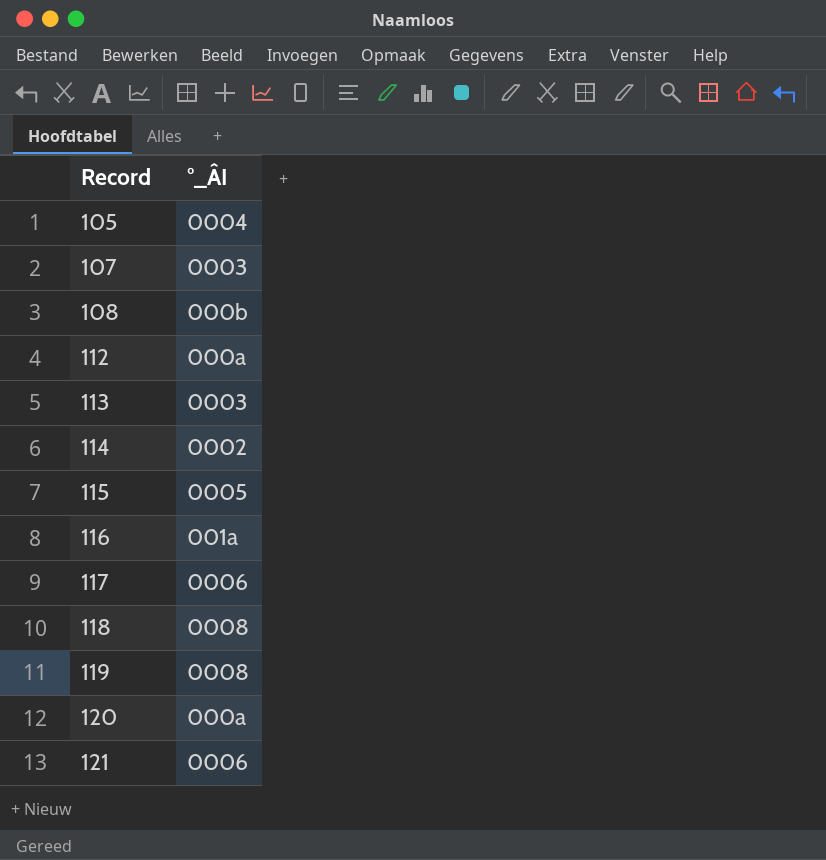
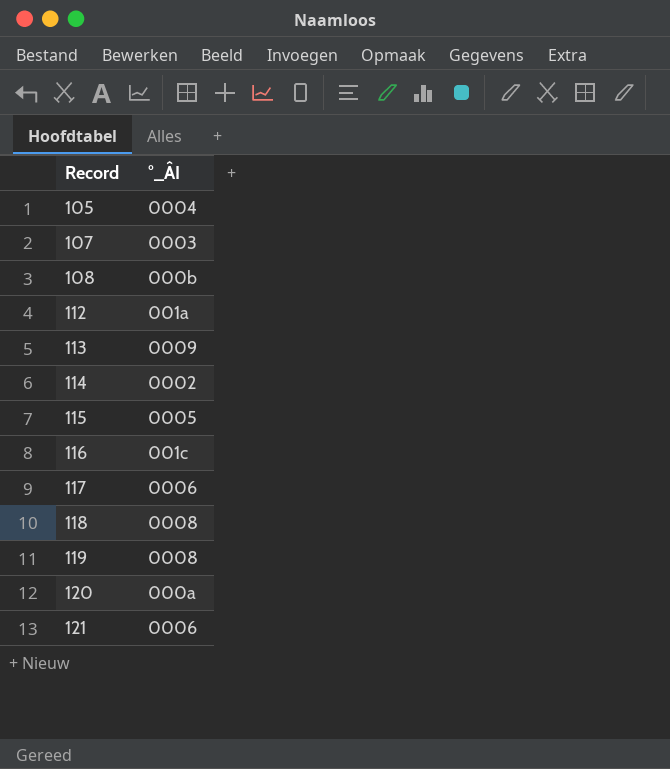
112 | °_ÂI: 000a -> 001a
113 | °_ÂI: 0003 -> 0009
116 | °_ÂI: 001a -> 001c

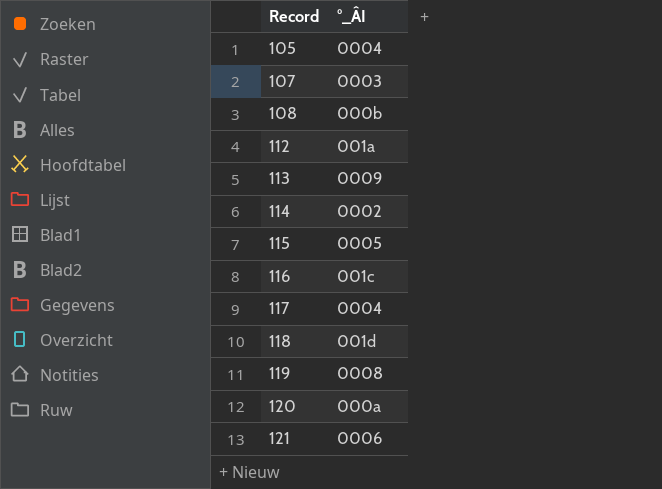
117 | °_ÂI: 0006 -> 0004
118 | °_ÂI: 0008 -> 001d

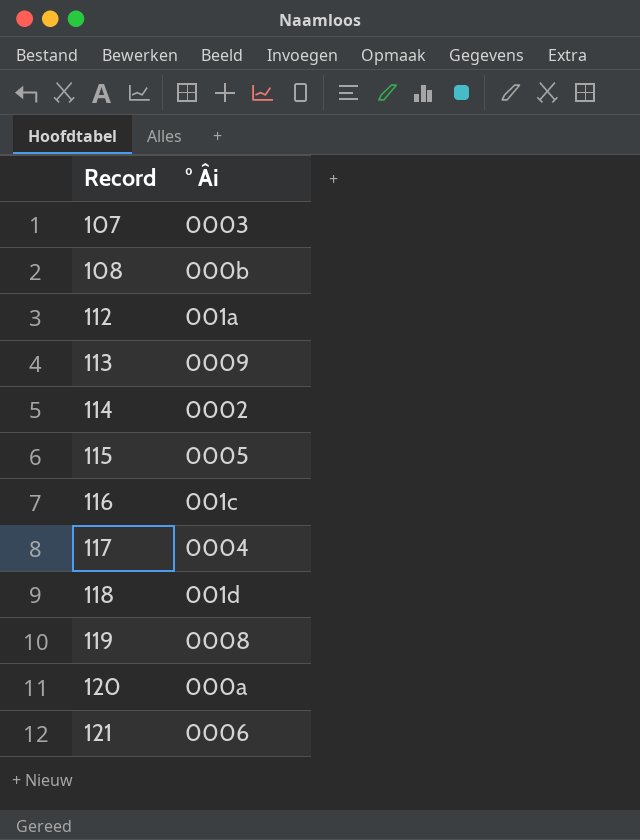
column name: °_ÂI -> ° Âi
row 105: 0004 -> none

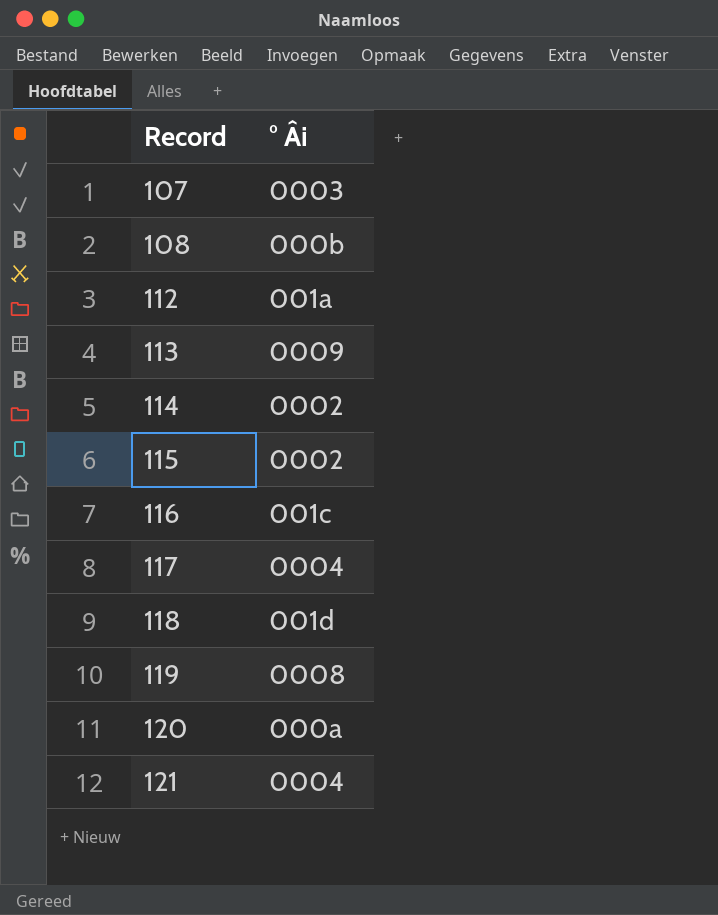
115 | ° Âi: 0005 -> 0002
121 | ° Âi: 0006 -> 0004

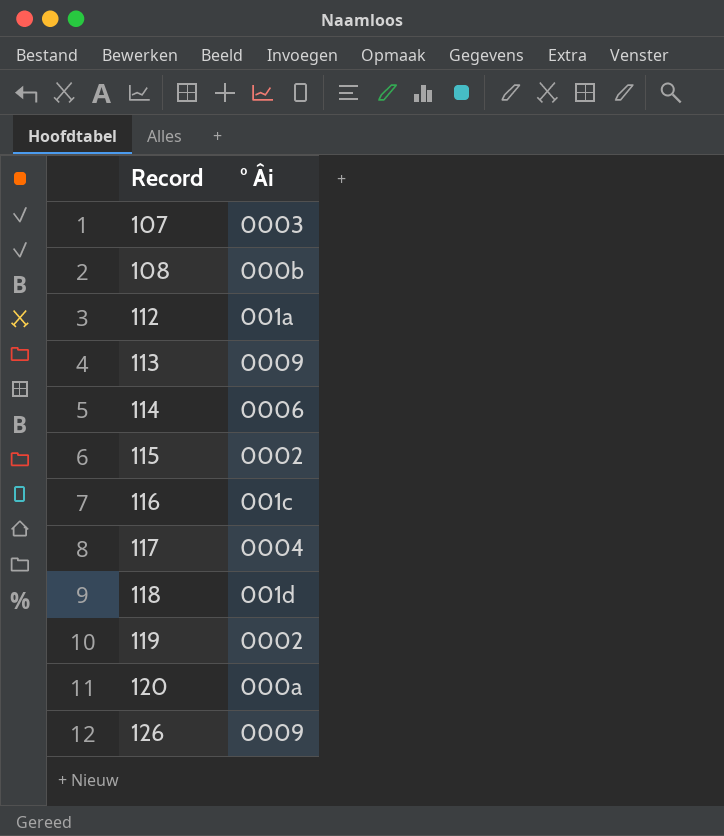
row 121: 0004 -> none
114 | ° Âi: 0002 -> 0006
119 | ° Âi: 0008 -> 0002
row 126: none -> 0009

